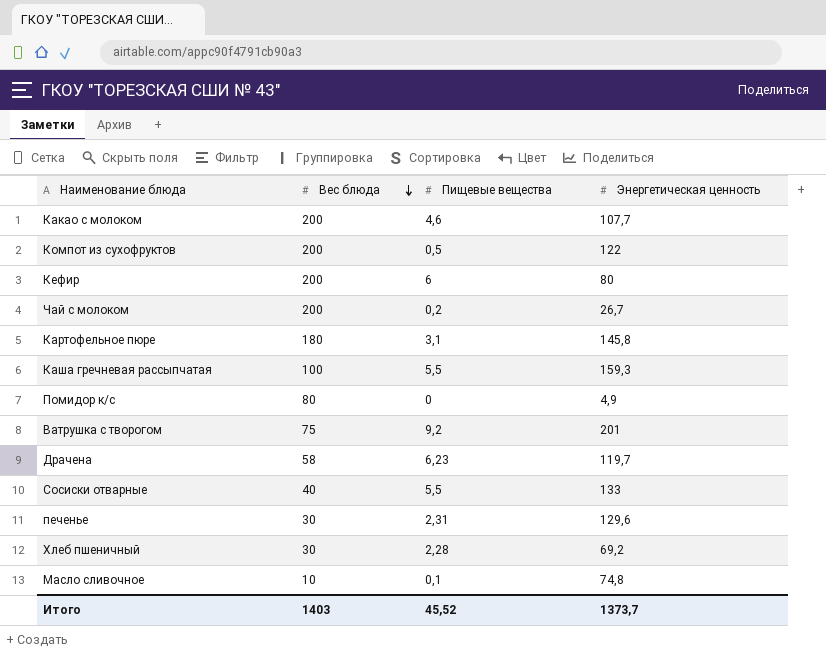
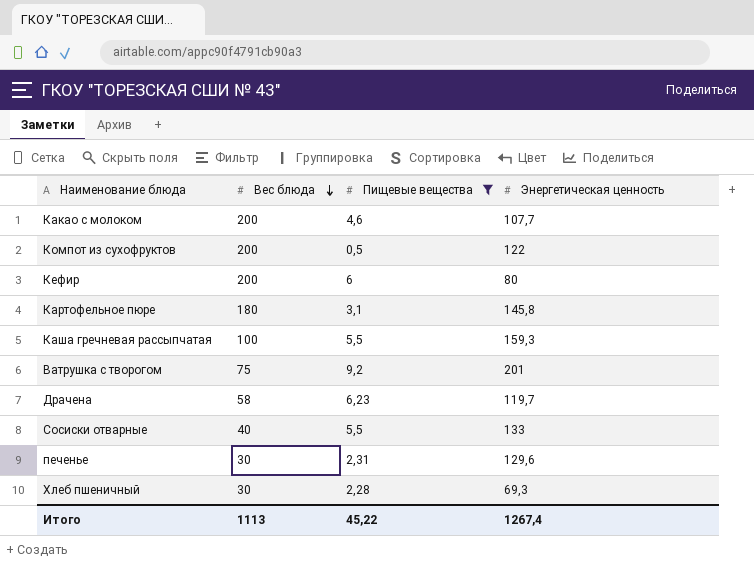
filter: none -> Пищевые вещества >= 0,5
Хлеб пшеничный | Энергетическая ценность: 69,2 -> 69,3
Итого | Вес блюда: 1403 -> 1113
Итого | Пищевые вещества: 45,52 -> 45,22
Итого | Энергетическая ценность: 1373,7 -> 1267,4

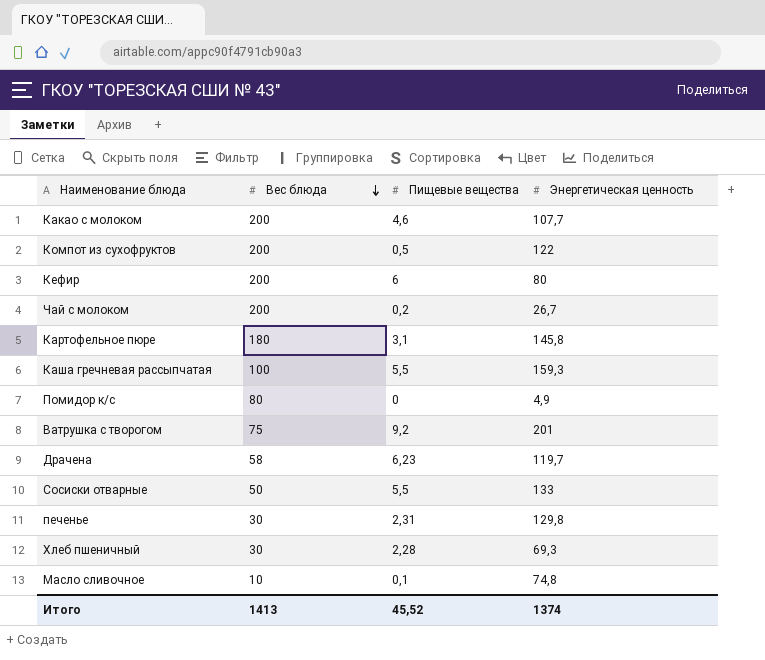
filter: Пищевые вещества >= 0,5 -> none
Сосиски отварные | Вес блюда: 40 -> 50
печенье | Энергетическая ценность: 129,6 -> 129,8
Итого | Вес блюда: 1113 -> 1413
Итого | Пищевые вещества: 45,22 -> 45,52
Итого | Энергетическая ценность: 1267,4 -> 1374

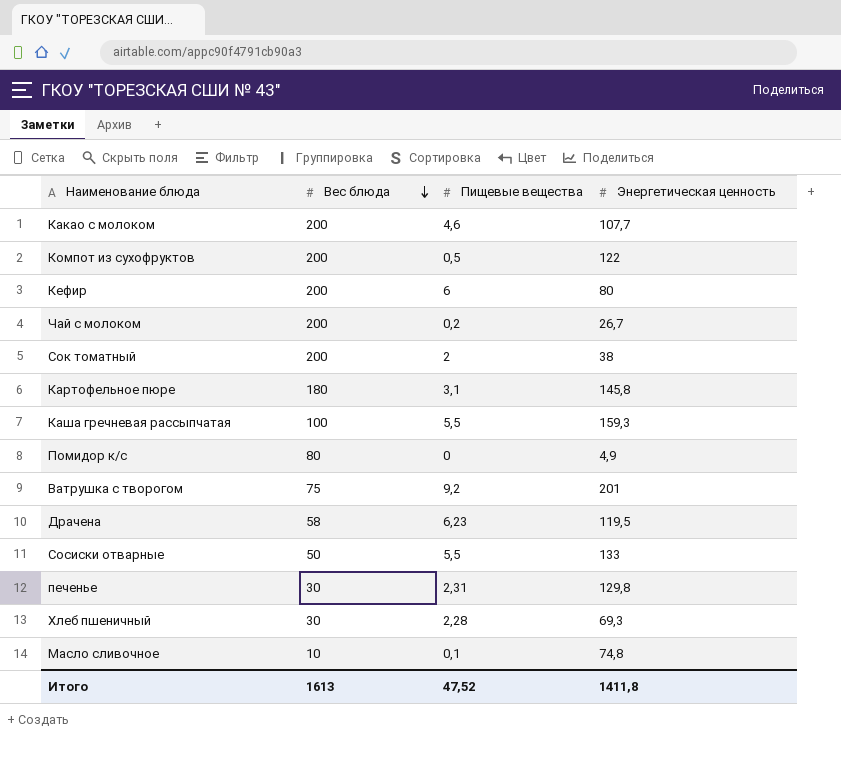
row Сок томатный: none -> 200 | 2 | 38
Драчена | Энергетическая ценность: 119,7 -> 119,5
Итого | Вес блюда: 1413 -> 1613
Итого | Пищевые вещества: 45,52 -> 47,52
Итого | Энергетическая ценность: 1374 -> 1411,8

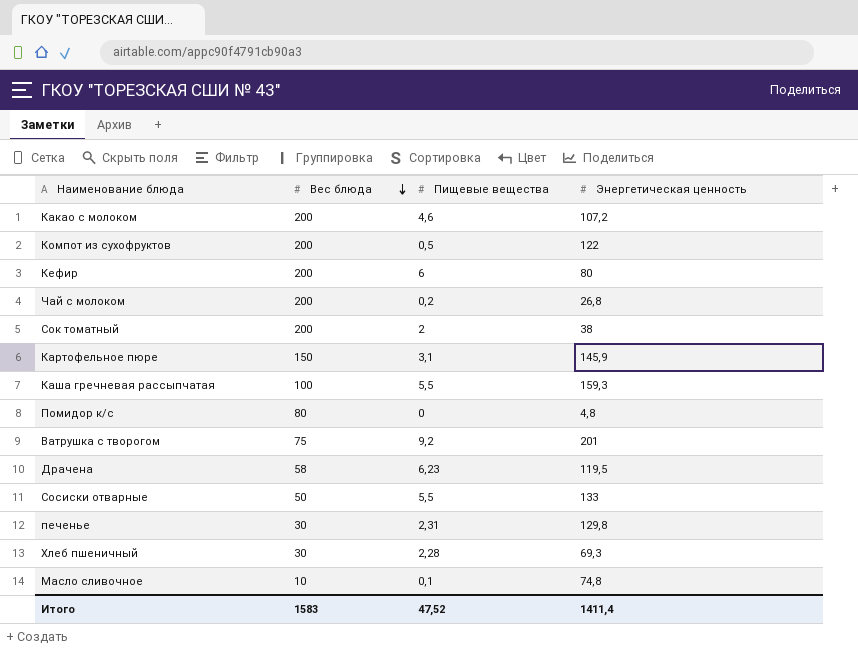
Какао с молоком | Энергетическая ценность: 107,7 -> 107,2
Чай с молоком | Энергетическая ценность: 26,7 -> 26,8
Картофельное пюре | Вес блюда: 180 -> 150
Картофельное пюре | Энергетическая ценность: 145,8 -> 145,9
Помидор к/с | Энергетическая ценность: 4,9 -> 4,8
Итого | Вес блюда: 1613 -> 1583
Итого | Энергетическая ценность: 1411,8 -> 1411,4

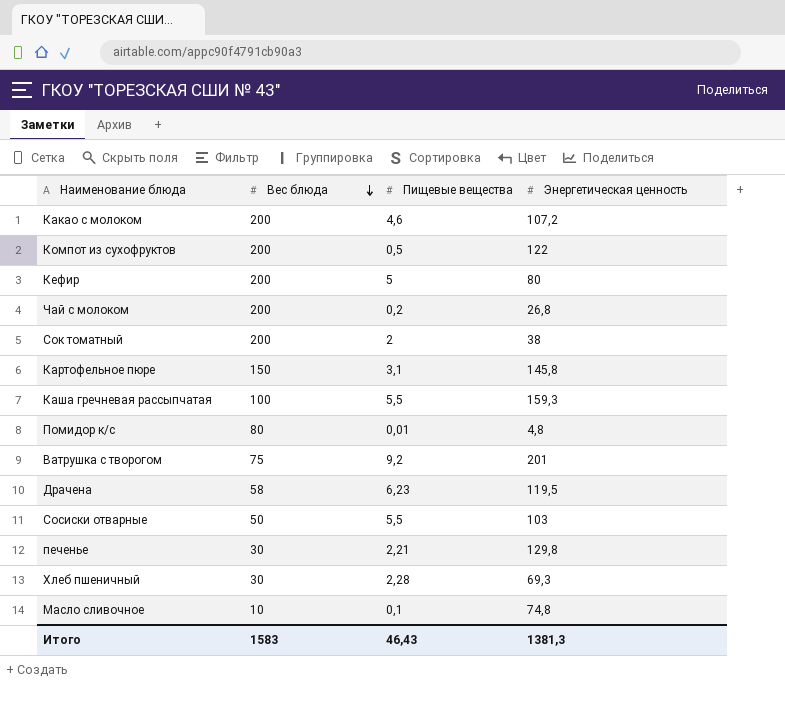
Кефир | Пищевые вещества: 6 -> 5
Картофельное пюре | Энергетическая ценность: 145,9 -> 145,8
Помидор к/с | Пищевые вещества: 0 -> 0,01
Сосиски отварные | Энергетическая ценность: 133 -> 103
печенье | Пищевые вещества: 2,31 -> 2,21
Итого | Пищевые вещества: 47,52 -> 46,43
Итого | Энергетическая ценность: 1411,4 -> 1381,3

